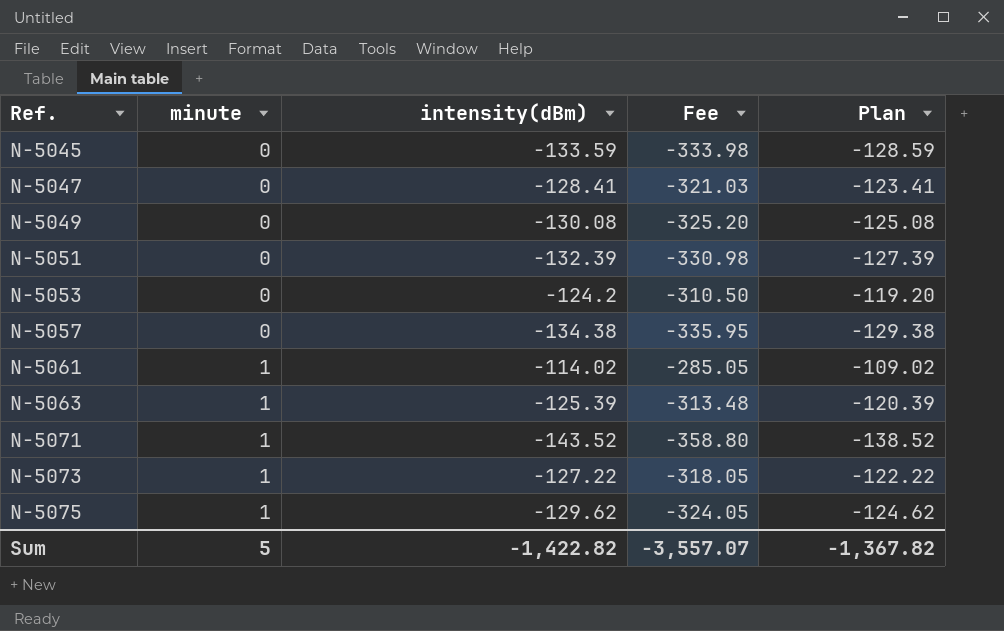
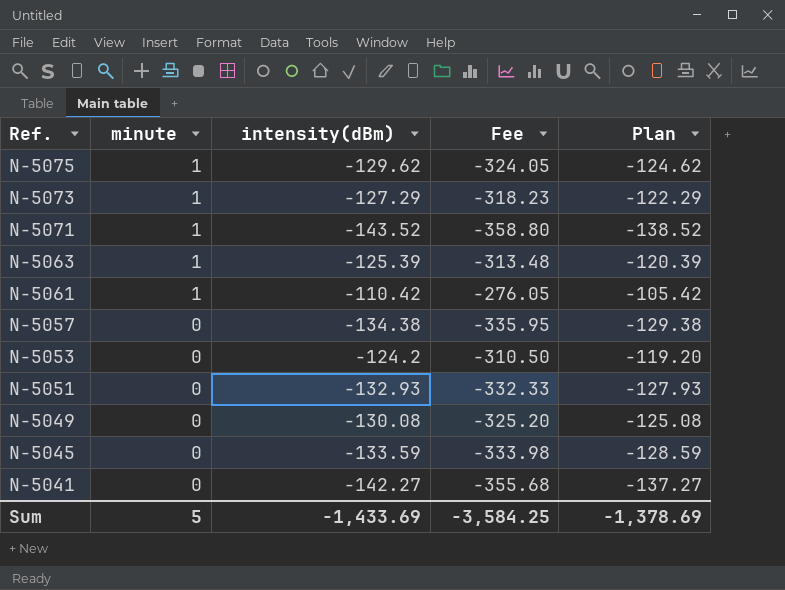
row order: Ref. ascending -> Ref. descending
row N-5047: 0 | -128.41 | -321.03 | -123.41 -> none
N-5073 | intensity(dBm): -127.22 -> -127.29
N-5073 | Fee: -318.05 -> -318.23
N-5073 | Plan: -122.22 -> -122.29
N-5061 | intensity(dBm): -114.02 -> -110.42
N-5061 | Fee: -285.05 -> -276.05
N-5061 | Plan: -109.02 -> -105.42
N-5051 | intensity(dBm): -132.39 -> -132.93
N-5051 | Fee: -330.98 -> -332.33
N-5051 | Plan: -127.39 -> -127.93
row N-5041: none -> 0 | -142.27 | -355.68 | -137.27
Sum | intensity(dBm): -1,422.82 -> -1,433.69
Sum | Fee: -3,557.07 -> -3,584.25
Sum | Plan: -1,367.82 -> -1,378.69

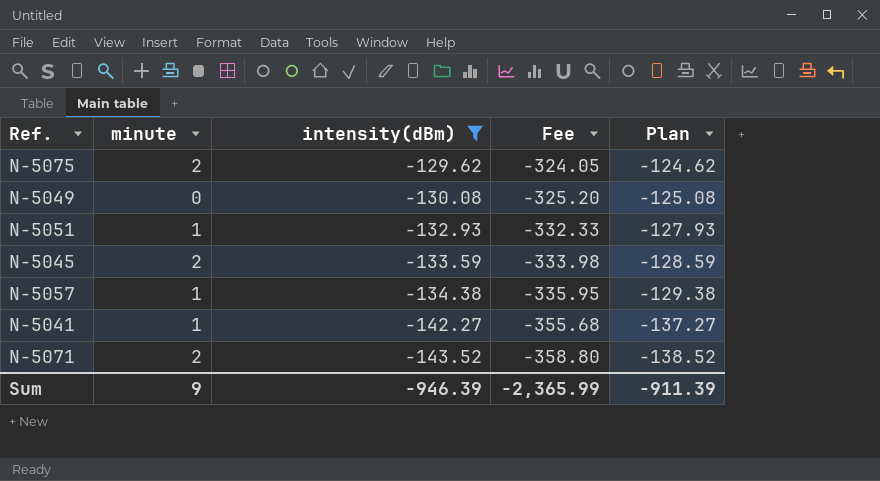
filter: none -> intensity(dBm) <= -129.62
row order: Ref. descending -> intensity(dBm) descending
N-5075 | minute: 1 -> 2
N-5051 | minute: 0 -> 1
N-5045 | minute: 0 -> 2
N-5057 | minute: 0 -> 1
N-5041 | minute: 0 -> 1
N-5071 | minute: 1 -> 2
Sum | minute: 5 -> 9
Sum | intensity(dBm): -1,433.69 -> -946.39
Sum | Fee: -3,584.25 -> -2,365.99
Sum | Plan: -1,378.69 -> -911.39

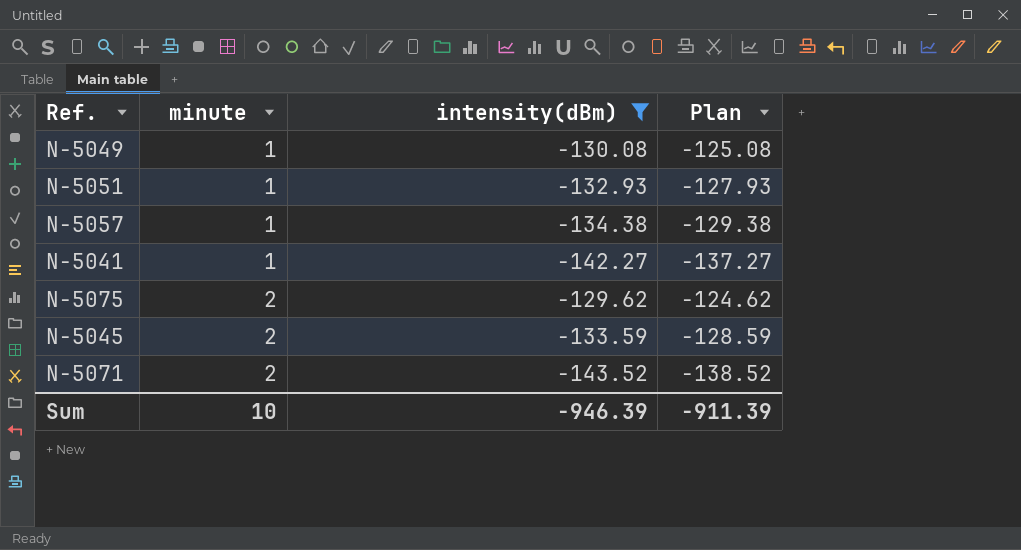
row order: intensity(dBm) descending -> minute ascending
column Fee | formula: [intensity(dBm)] * 2.5 -> none
N-5049 | minute: 0 -> 1
Sum | minute: 9 -> 10

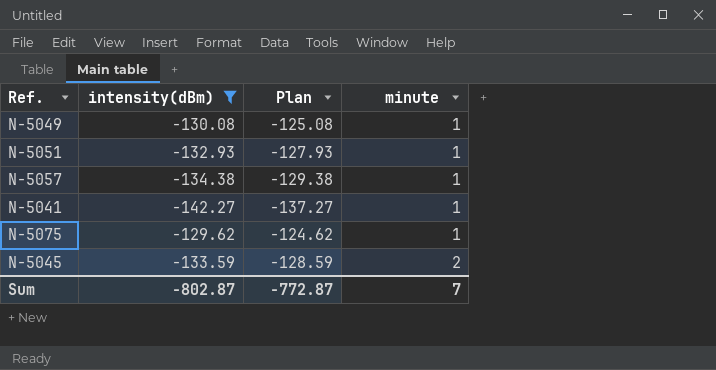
column minute | position: 2 -> 4
row N-5071: 2 | -143.52 | -138.52 -> none
N-5075 | minute: 2 -> 1
Sum | intensity(dBm): -946.39 -> -802.87
Sum | Plan: -911.39 -> -772.87
Sum | minute: 10 -> 7

